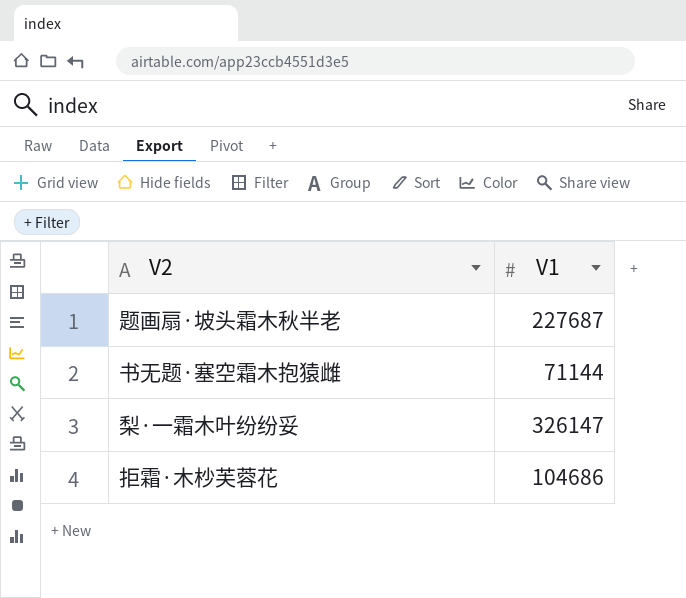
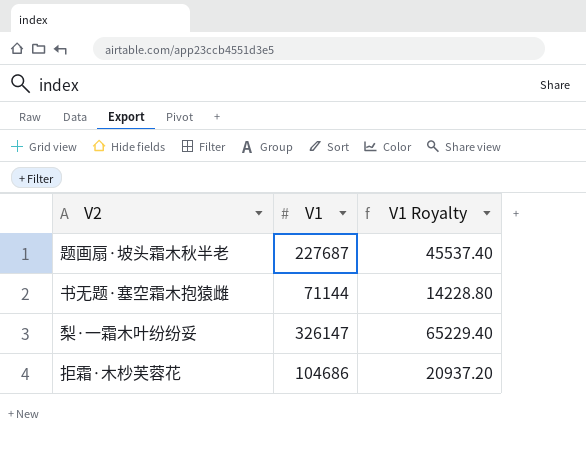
column V1 Royalty | formula: none -> [V1] * 0.2

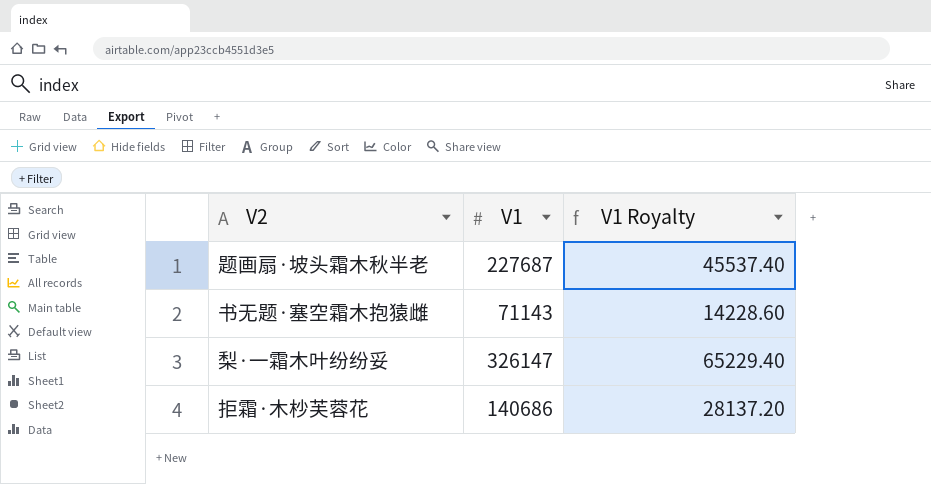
书无题·塞空霜木抱猿雌 | V1: 71144 -> 71143
书无题·塞空霜木抱猿雌 | V1 Royalty: 14228.80 -> 14228.60
拒霜·木杪芙蓉花 | V1: 104686 -> 140686
拒霜·木杪芙蓉花 | V1 Royalty: 20937.20 -> 28137.20

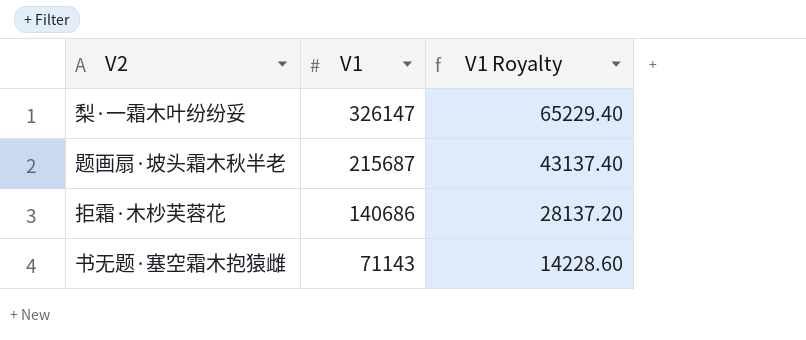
row order: none -> V1 descending
题画扇·坡头霜木秋半老 | V1: 227687 -> 215687
题画扇·坡头霜木秋半老 | V1 Royalty: 45537.40 -> 43137.40

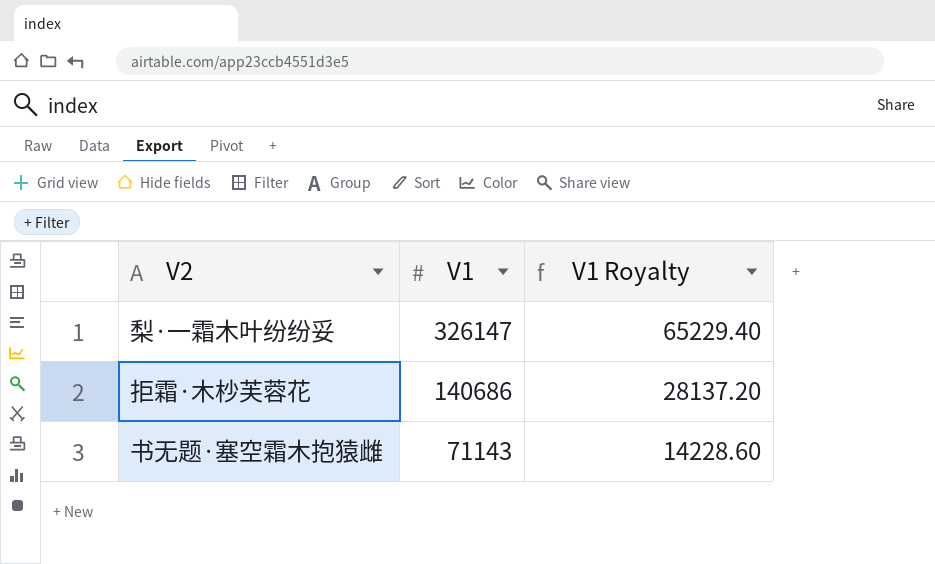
row 题画扇·坡头霜木秋半老: 215687 | 43137.40 -> none

